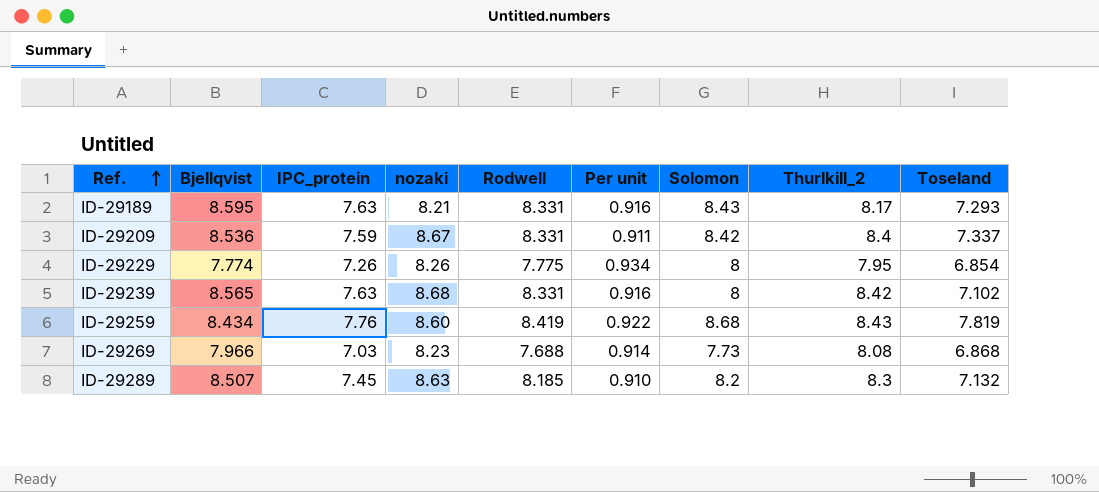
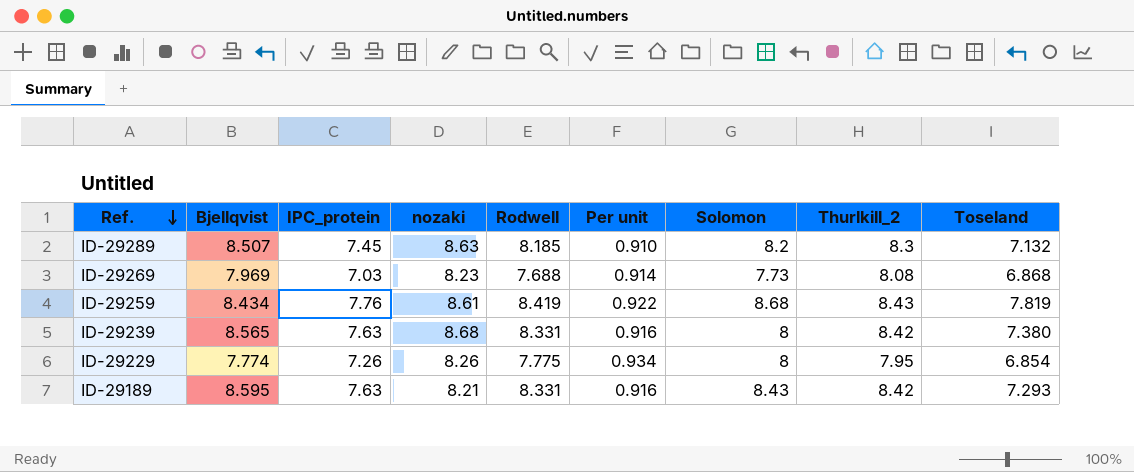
row order: Ref. ascending -> Ref. descending
row ID-29209: 8.536 | 7.59 | 8.67 | 8.331 | 0.911 | 8.42 | 8.4 | 7.337 -> none
ID-29269 | Bjellqvist: 7.966 -> 7.969
ID-29259 | nozaki: 8.60 -> 8.61
ID-29239 | Toseland: 7.102 -> 7.380
ID-29189 | Thurlkill_2: 8.17 -> 8.42

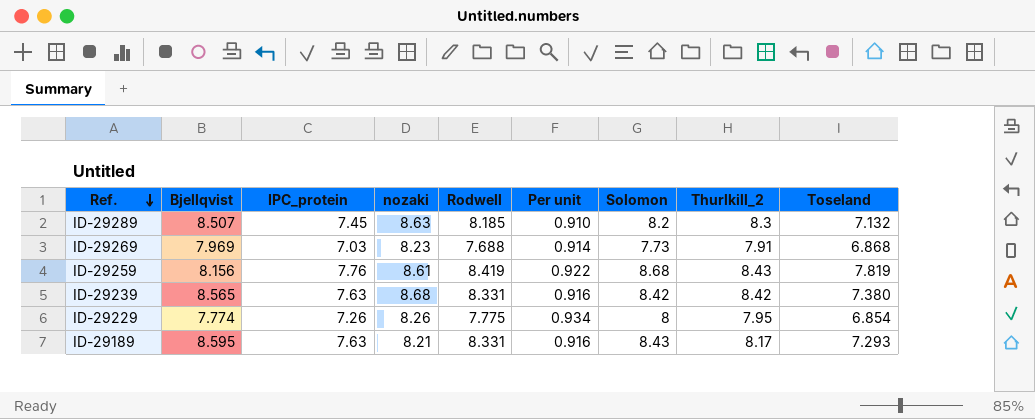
ID-29269 | Thurlkill_2: 8.08 -> 7.91
ID-29259 | Bjellqvist: 8.434 -> 8.156
ID-29239 | Solomon: 8 -> 8.42
ID-29189 | Thurlkill_2: 8.42 -> 8.17

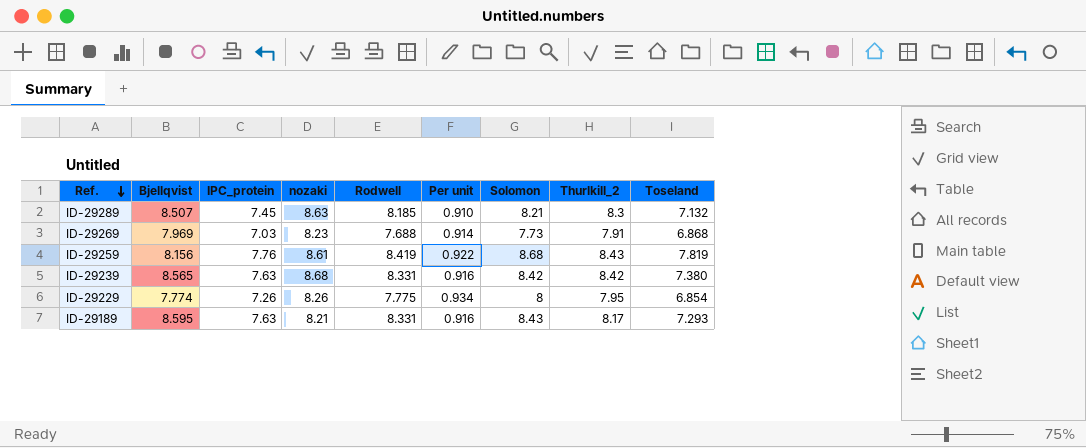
ID-29289 | Solomon: 8.2 -> 8.21

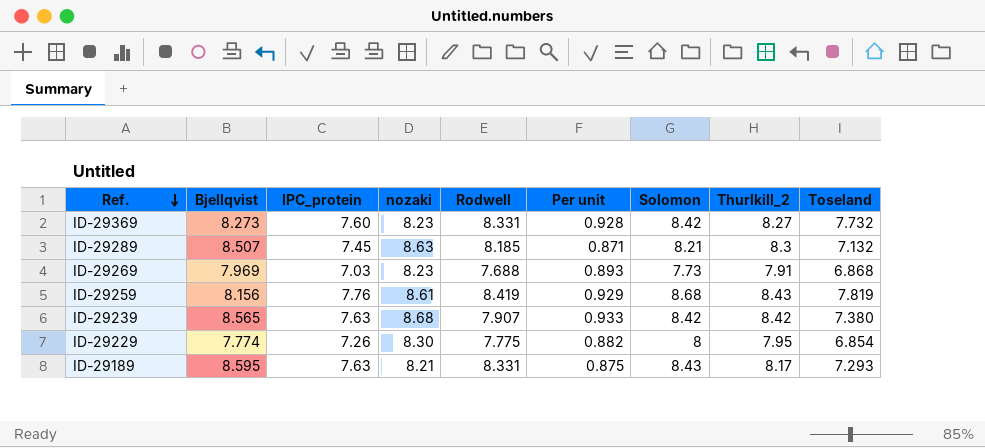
column Per unit | formula: [IPC_protein] / [Rodwell] -> [Toseland] / [Rodwell]
row ID-29369: none -> 8.273 | 7.60 | 8.23 | 8.331 | 0.928 | 8.42 | 8.27 | 7.732
ID-29239 | Rodwell: 8.331 -> 7.907
ID-29229 | nozaki: 8.26 -> 8.30

